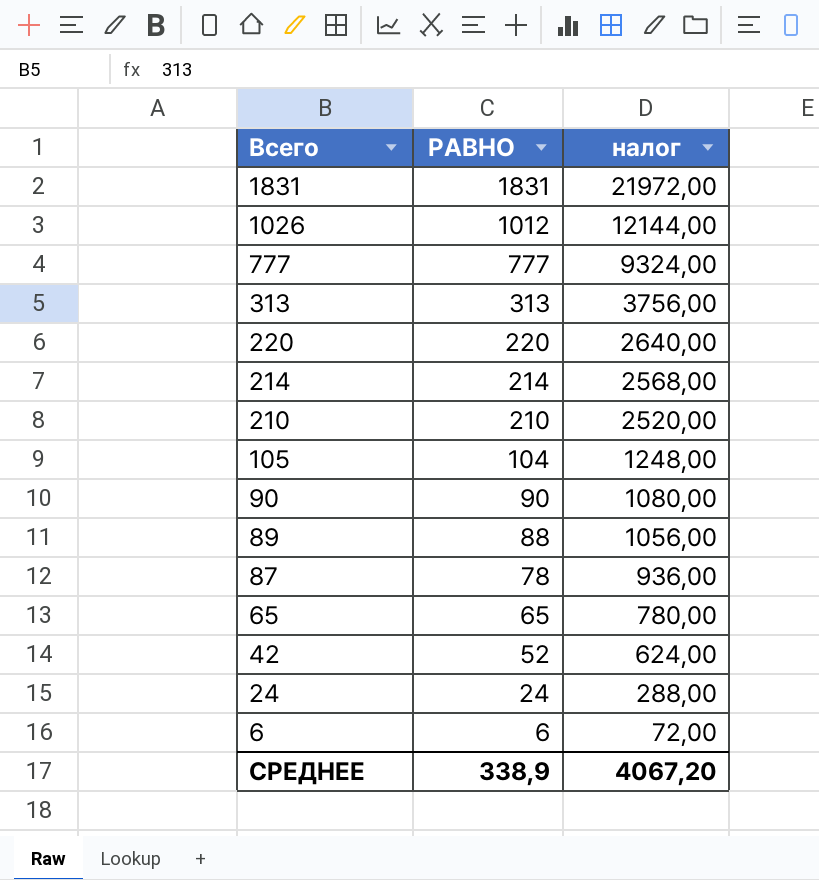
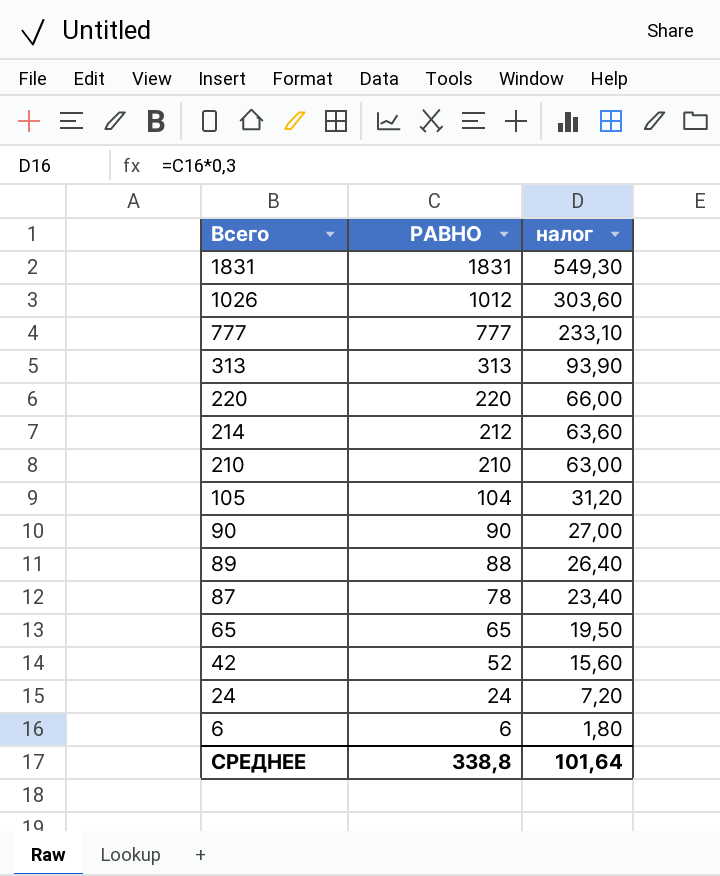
column налог | formula: [РАВНО] * 12 -> [РАВНО] * 0,3
214 | РАВНО: 214 -> 212
СРЕДНЕЕ | РАВНО: 338,9 -> 338,8
СРЕДНЕЕ | налог: 4067,20 -> 101,64

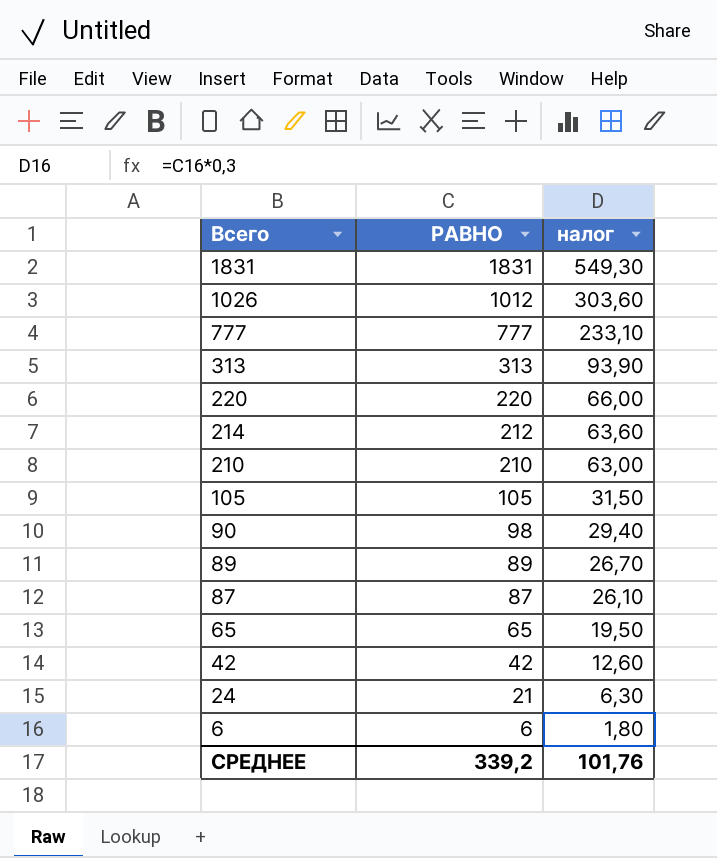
105 | РАВНО: 104 -> 105
105 | налог: 31,20 -> 31,50
90 | РАВНО: 90 -> 98
90 | налог: 27,00 -> 29,40
89 | РАВНО: 88 -> 89
89 | налог: 26,40 -> 26,70
87 | РАВНО: 78 -> 87
87 | налог: 23,40 -> 26,10
42 | РАВНО: 52 -> 42
42 | налог: 15,60 -> 12,60
24 | РАВНО: 24 -> 21
24 | налог: 7,20 -> 6,30
СРЕДНЕЕ | РАВНО: 338,8 -> 339,2
СРЕДНЕЕ | налог: 101,64 -> 101,76

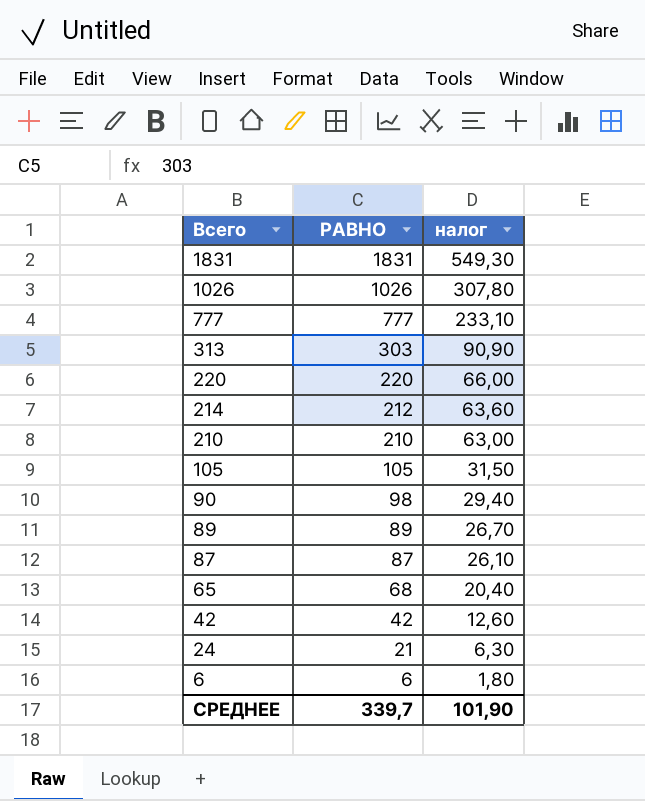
1026 | РАВНО: 1012 -> 1026
1026 | налог: 303,60 -> 307,80
313 | РАВНО: 313 -> 303
313 | налог: 93,90 -> 90,90
65 | РАВНО: 65 -> 68
65 | налог: 19,50 -> 20,40
СРЕДНЕЕ | РАВНО: 339,2 -> 339,7
СРЕДНЕЕ | налог: 101,76 -> 101,90

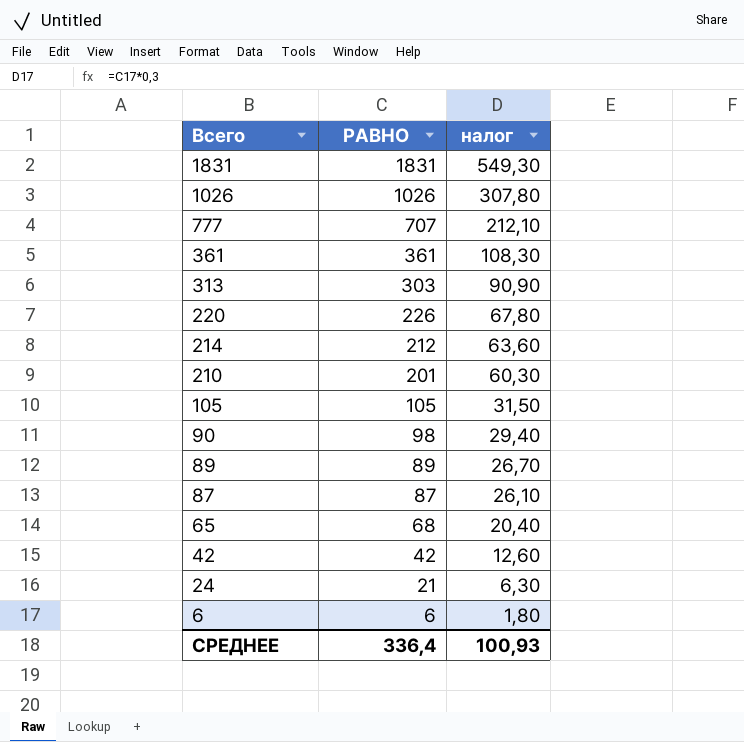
777 | РАВНО: 777 -> 707
777 | налог: 233,10 -> 212,10
row 361: none -> 361 | 108,30
220 | РАВНО: 220 -> 226
220 | налог: 66,00 -> 67,80
210 | РАВНО: 210 -> 201
210 | налог: 63,00 -> 60,30
СРЕДНЕЕ | РАВНО: 339,7 -> 336,4
СРЕДНЕЕ | налог: 101,90 -> 100,93

